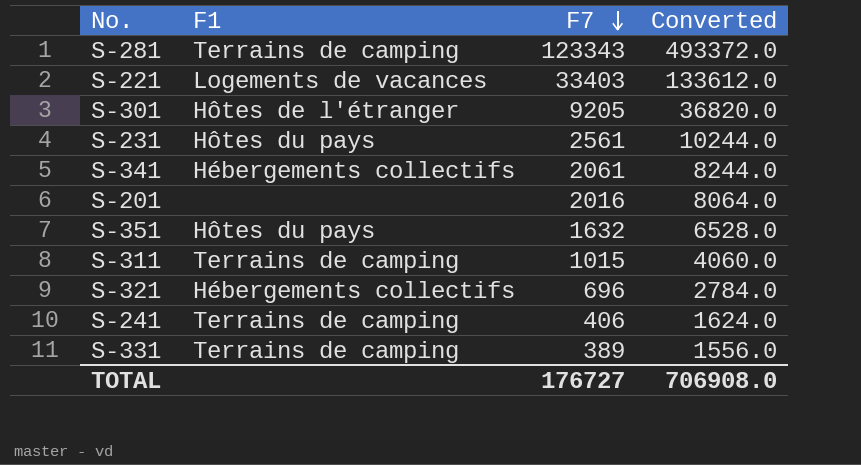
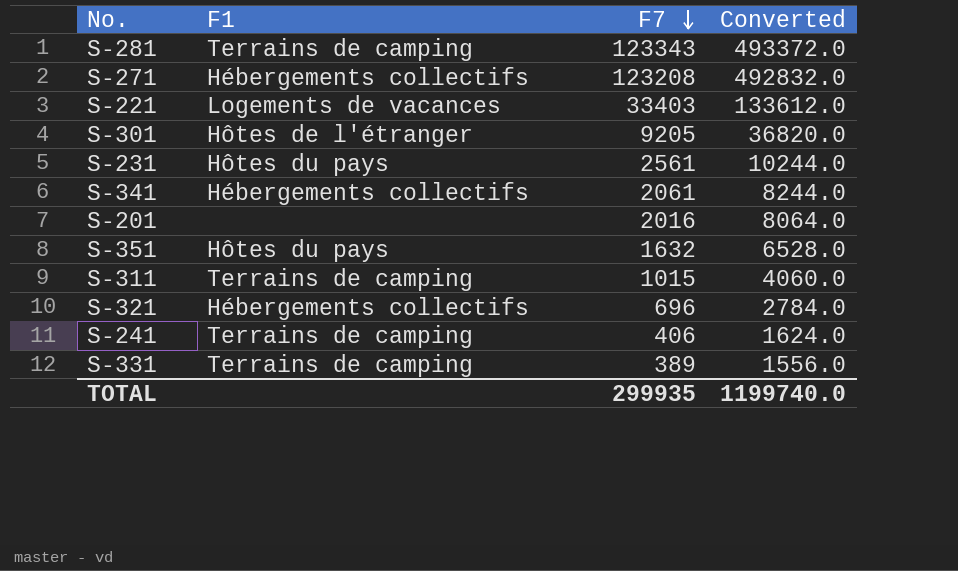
row S-271: none -> Hébergements collectifs | 123208 | 492832.0
TOTAL | F7: 176727 -> 299935
TOTAL | Converted: 706908.0 -> 1199740.0

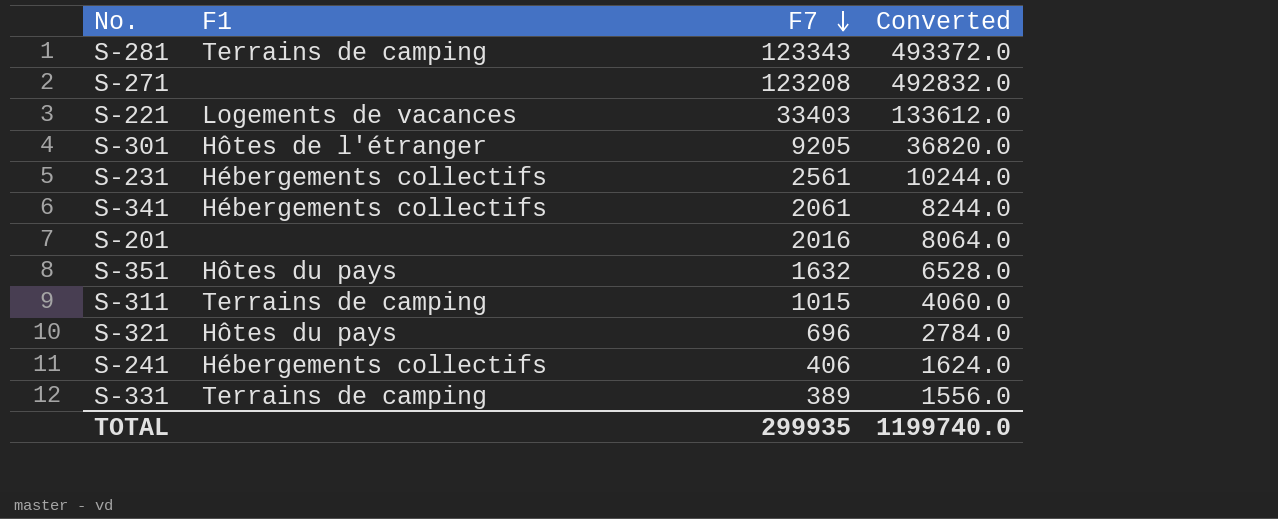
S-271 | F1: Hébergements collectifs -> none
S-231 | F1: Hôtes du pays -> Hébergements collectifs
S-321 | F1: Hébergements collectifs -> Hôtes du pays
S-241 | F1: Terrains de camping -> Hébergements collectifs

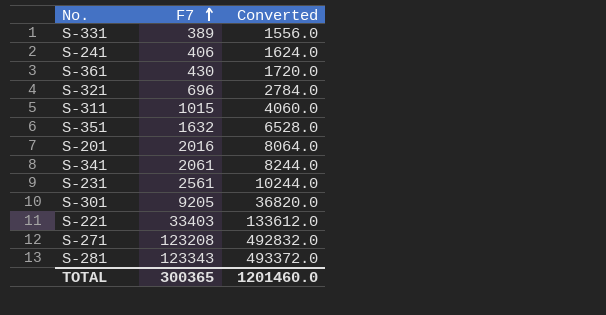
row order: F7 descending -> F7 ascending
column F1 | position: 2 -> none
row S-361: none -> 430 | 1720.0
TOTAL | F7: 299935 -> 300365
TOTAL | Converted: 1199740.0 -> 1201460.0

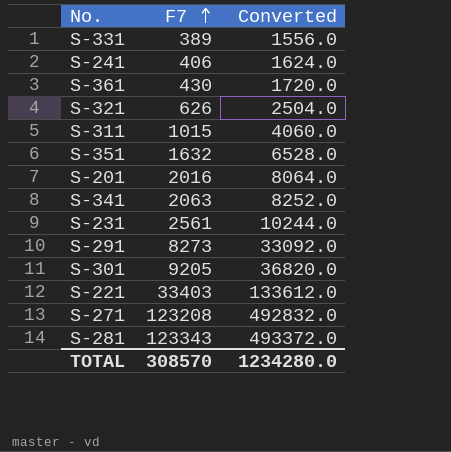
S-321 | F7: 696 -> 626
S-321 | Converted: 2784.0 -> 2504.0
S-341 | F7: 2061 -> 2063
S-341 | Converted: 8244.0 -> 8252.0
row S-291: none -> 8273 | 33092.0
TOTAL | F7: 300365 -> 308570
TOTAL | Converted: 1201460.0 -> 1234280.0

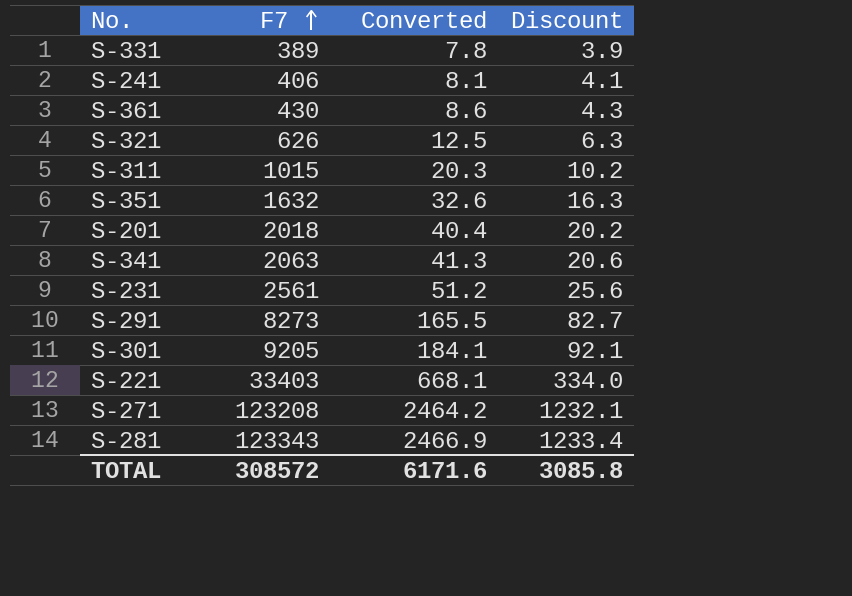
column Converted | formula: [F7] * 4 -> [F7] * 0.02
column Discount | formula: none -> [F7] * 0.01
S-201 | F7: 2016 -> 2018
TOTAL | F7: 308570 -> 308572
TOTAL | Converted: 1234280.0 -> 6171.6

